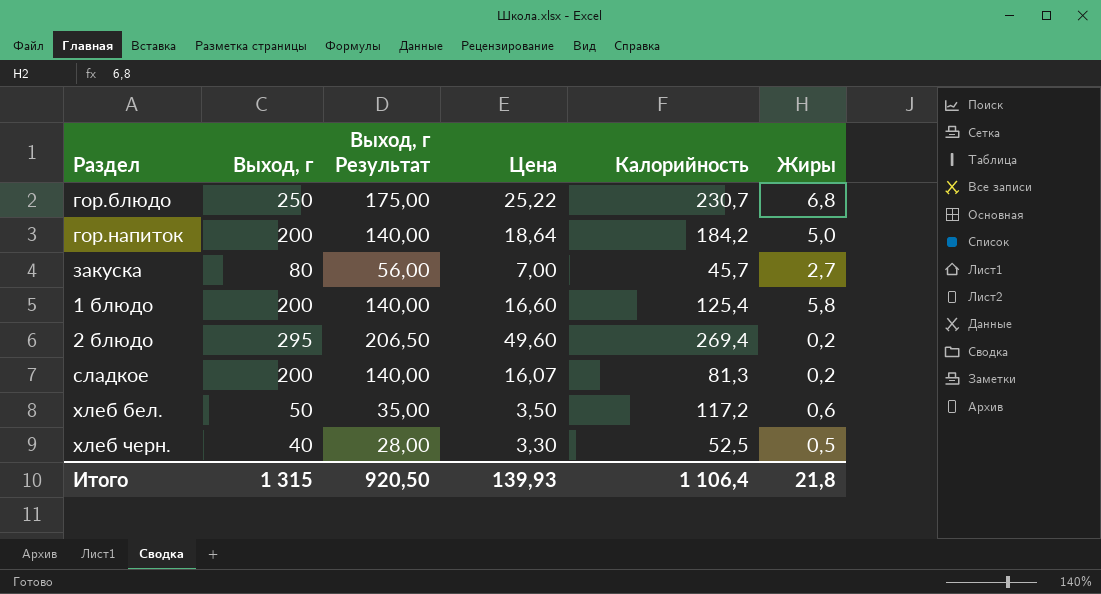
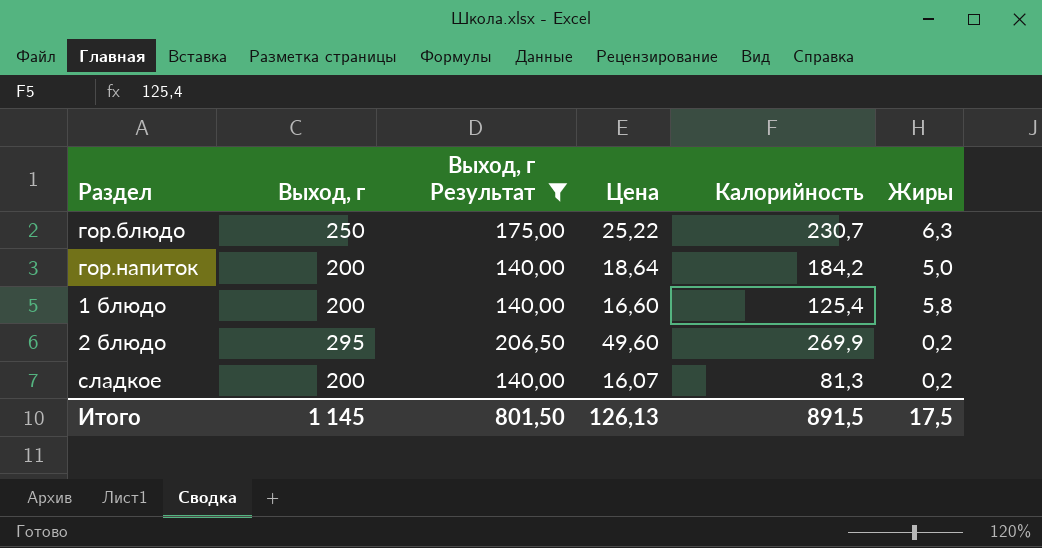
filter: none -> Выход, г Результат >= 140,00
гор.блюдо | Жиры: 6,8 -> 6,3
2 блюдо | Калорийность: 269,4 -> 269,9
Итого | Выход, г: 1 315 -> 1 145
Итого | Выход, г Результат: 920,50 -> 801,50
Итого | Цена: 139,93 -> 126,13
Итого | Калорийность: 1 106,4 -> 891,5
Итого | Жиры: 21,8 -> 17,5

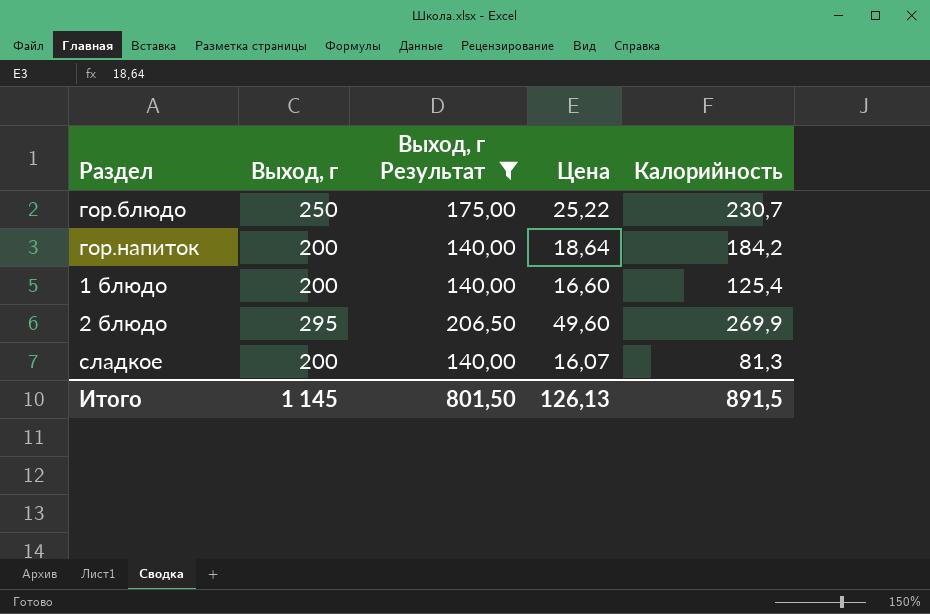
column Жиры | position: 6 -> none

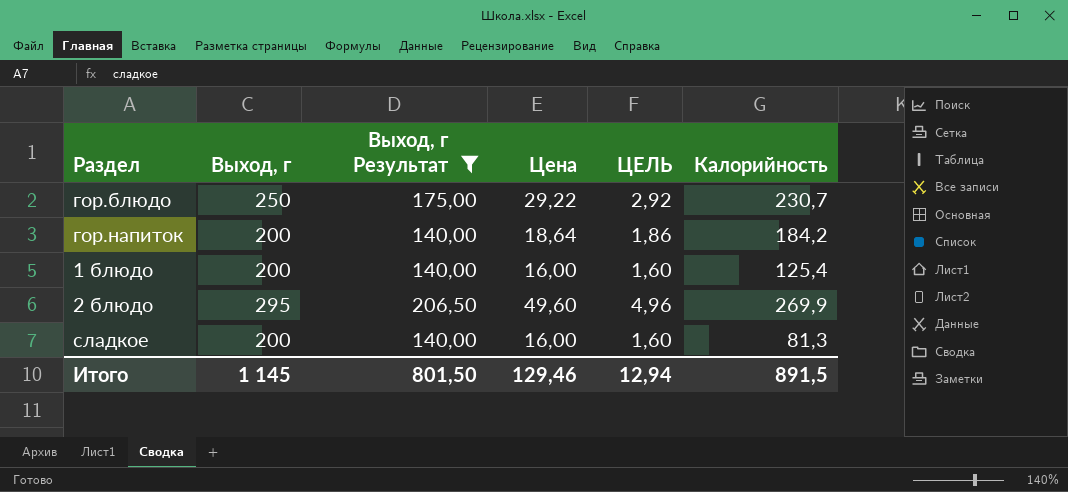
column ЦЕЛЬ | formula: none -> [Цена] * 0,1
гор.блюдо | Цена: 25,22 -> 29,22
1 блюдо | Цена: 16,60 -> 16,00
сладкое | Цена: 16,07 -> 16,00
Итого | Цена: 126,13 -> 129,46

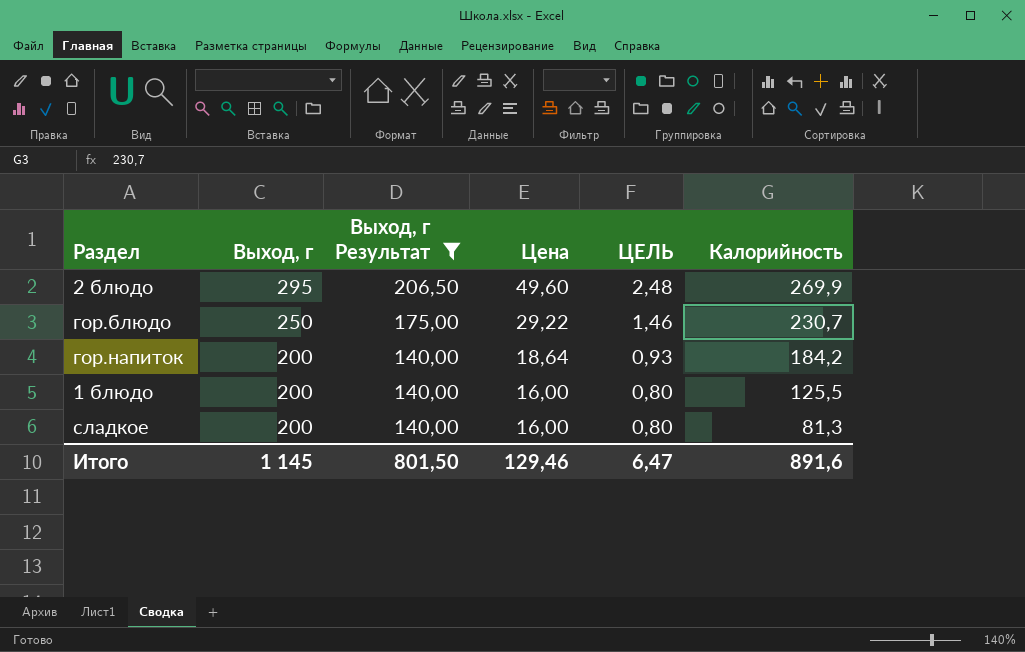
row order: none -> Выход, г descending
column ЦЕЛЬ | formula: [Цена] * 0,1 -> [Цена] * 0,05
1 блюдо | Калорийность: 125,4 -> 125,5
Итого | ЦЕЛЬ: 12,94 -> 6,47
Итого | Калорийность: 891,5 -> 891,6

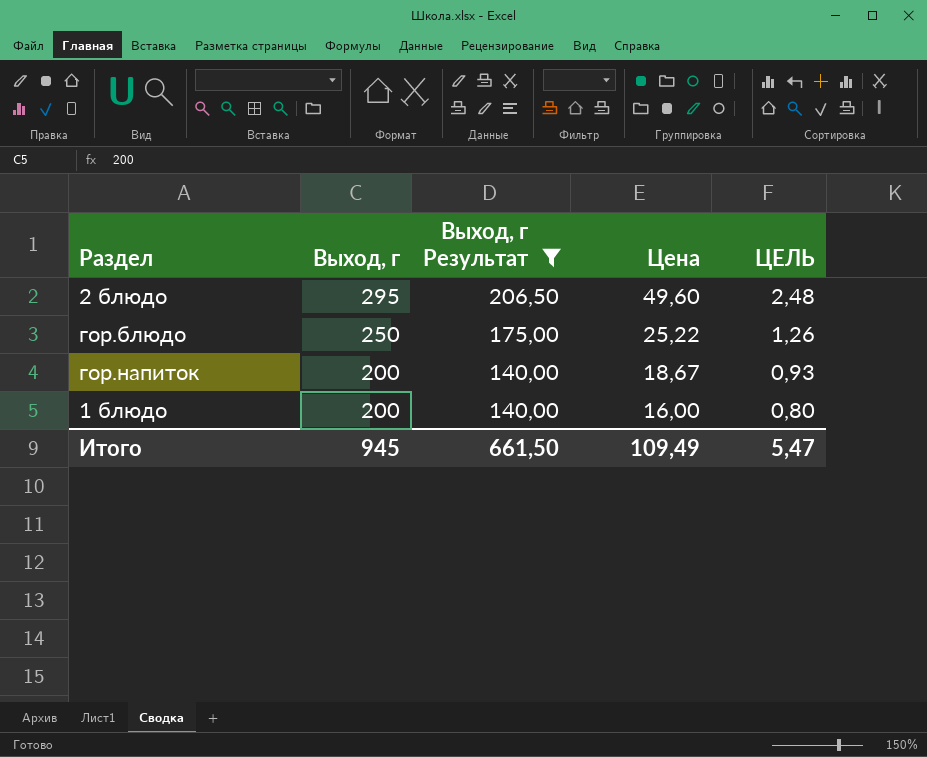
column Калорийность | position: 6 -> none
row сладкое: 200 | 140,00 | 16,00 | 0,80 | 81,3 -> none
гор.блюдо | Цена: 29,22 -> 25,22
гор.блюдо | ЦЕЛЬ: 1,46 -> 1,26
гор.напиток | Цена: 18,64 -> 18,67
Итого | Выход, г: 1 145 -> 945
Итого | Выход, г Результат: 801,50 -> 661,50
Итого | Цена: 129,46 -> 109,49
Итого | ЦЕЛЬ: 6,47 -> 5,47

